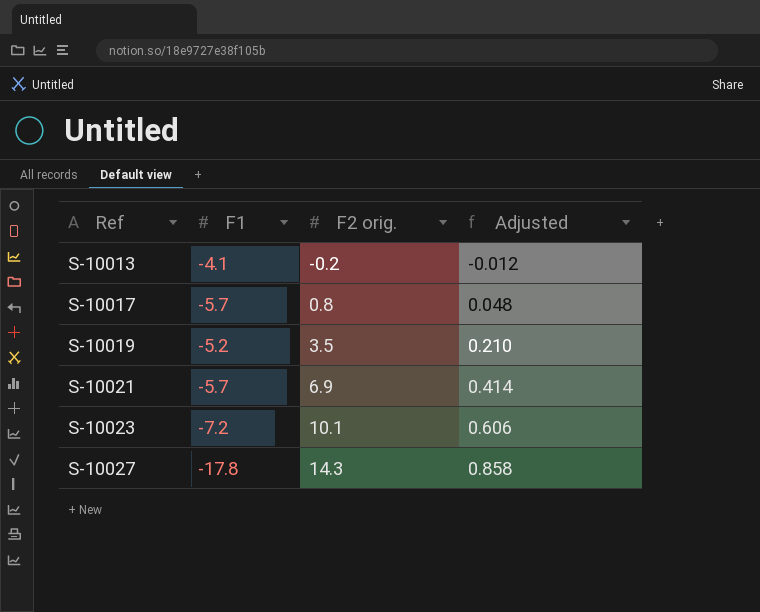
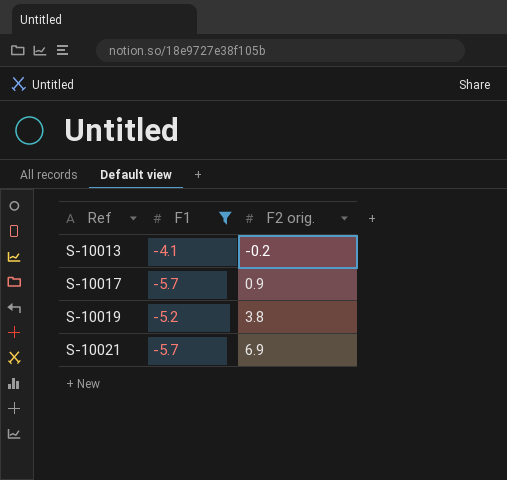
filter: none -> F1 >= -5.7
column Adjusted | formula: [F2 orig.] * 0.06 -> none
S-10017 | F2 orig.: 0.8 -> 0.9
S-10019 | F2 orig.: 3.5 -> 3.8

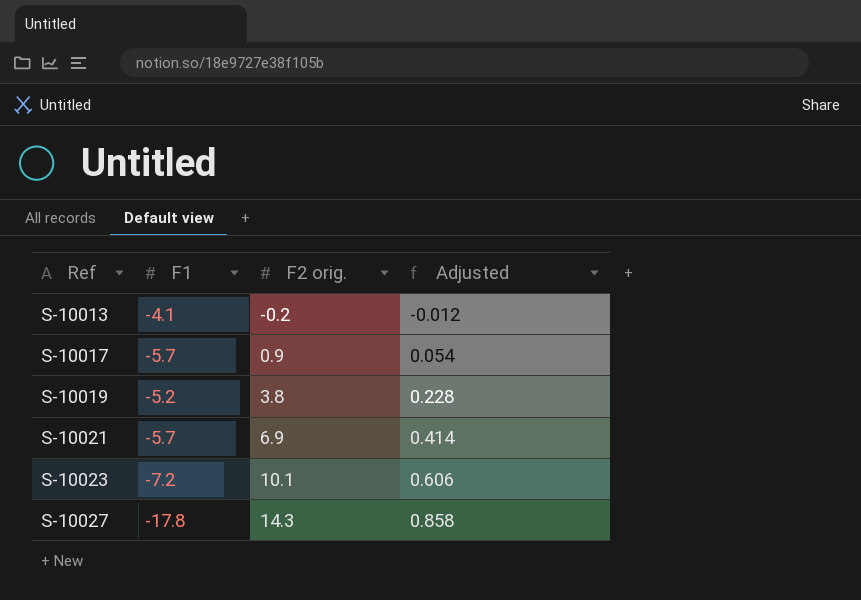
filter: F1 >= -5.7 -> none
column Adjusted | formula: none -> [F2 orig.] * 0.06

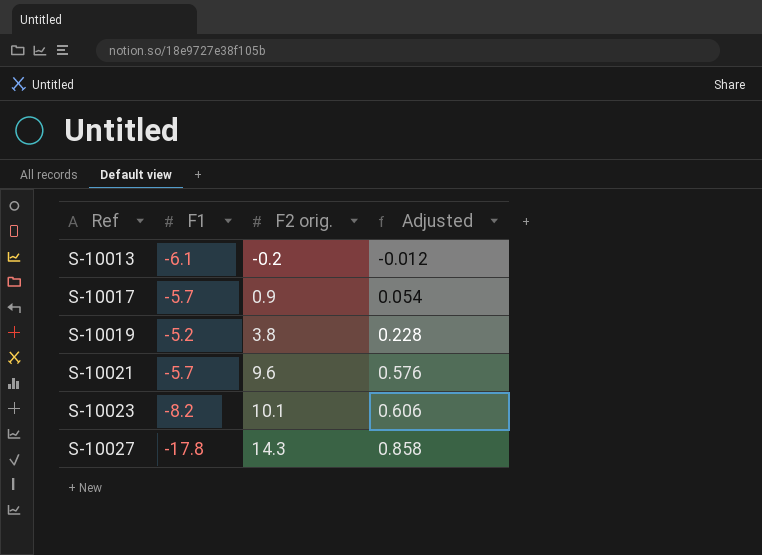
S-10013 | F1: -4.1 -> -6.1
S-10021 | F2 orig.: 6.9 -> 9.6
S-10021 | Adjusted: 0.414 -> 0.576
S-10023 | F1: -7.2 -> -8.2

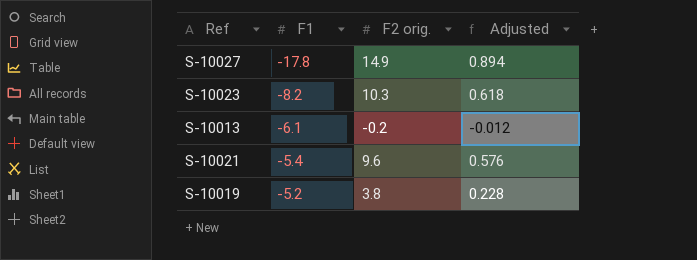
row order: Ref ascending -> F1 ascending
row S-10017: -5.7 | 0.9 | 0.054 -> none
S-10027 | F2 orig.: 14.3 -> 14.9
S-10027 | Adjusted: 0.858 -> 0.894
S-10023 | F2 orig.: 10.1 -> 10.3
S-10023 | Adjusted: 0.606 -> 0.618
S-10021 | F1: -5.7 -> -5.4

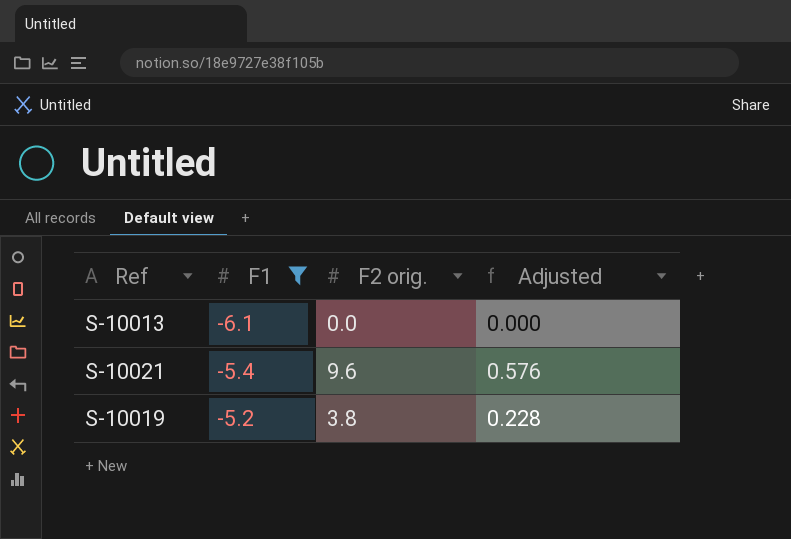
filter: none -> F1 >= -6.1
S-10013 | F2 orig.: -0.2 -> 0.0
S-10013 | Adjusted: -0.012 -> 0.000

